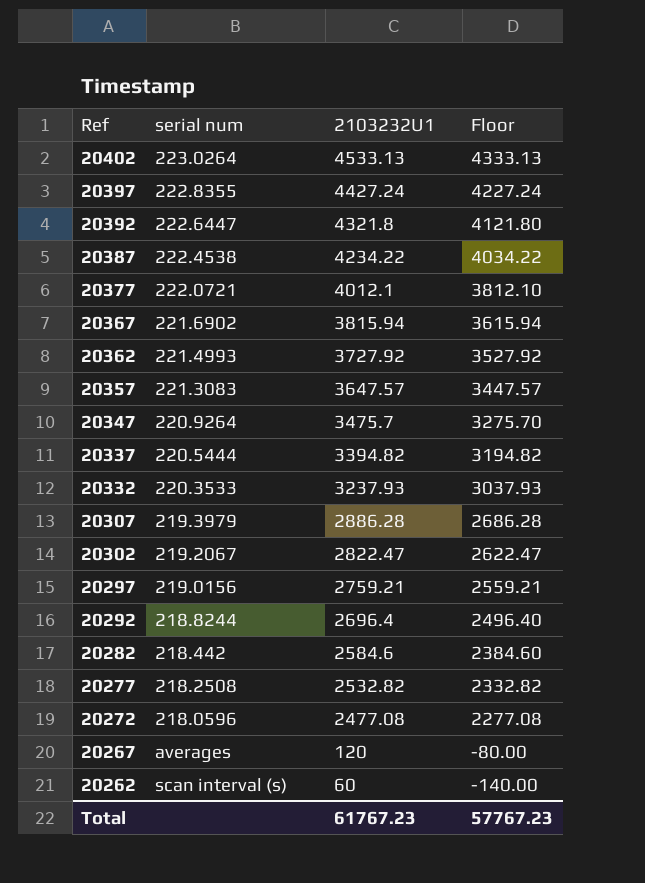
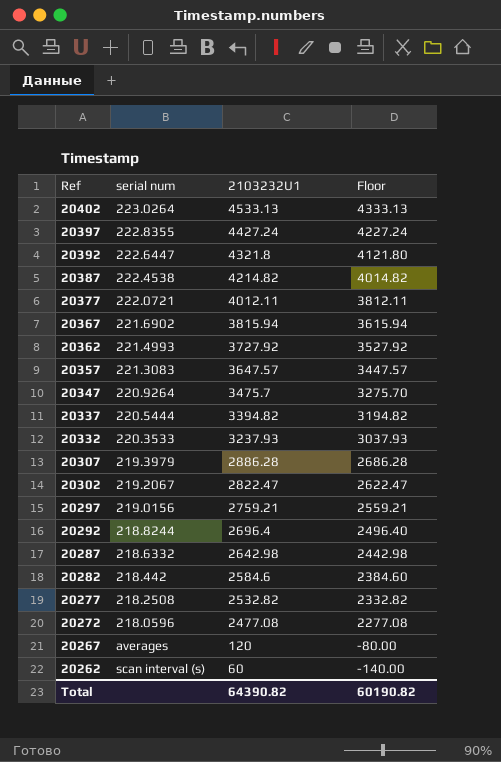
20387 | 2103232U1: 4234.22 -> 4214.82
20387 | Floor: 4034.22 -> 4014.82
20377 | 2103232U1: 4012.1 -> 4012.11
20377 | Floor: 3812.10 -> 3812.11
row 20287: none -> 218.6332 | 2642.98 | 2442.98
Total | 2103232U1: 61767.23 -> 64390.82
Total | Floor: 57767.23 -> 60190.82

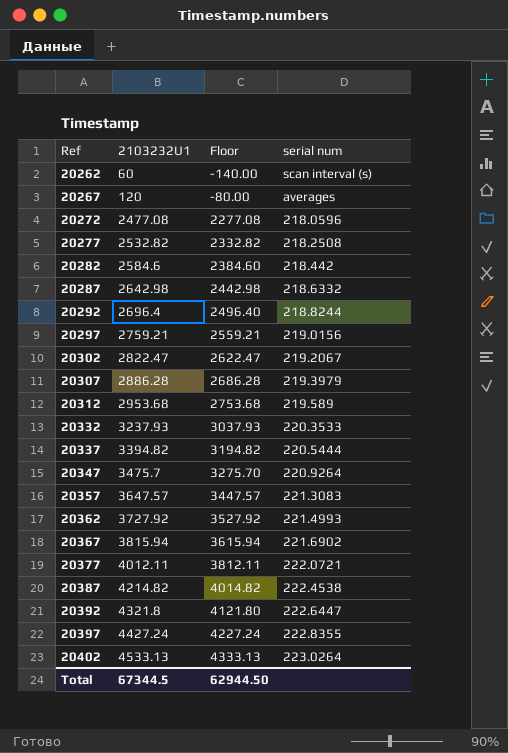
row order: Ref descending -> Ref ascending
column serial num | position: 2 -> 4
row 20312: none -> 2953.68 | 2753.68 | 219.589
Total | 2103232U1: 64390.82 -> 67344.5
Total | Floor: 60190.82 -> 62944.50

